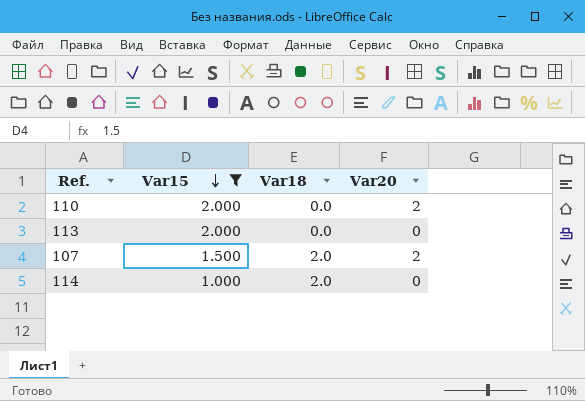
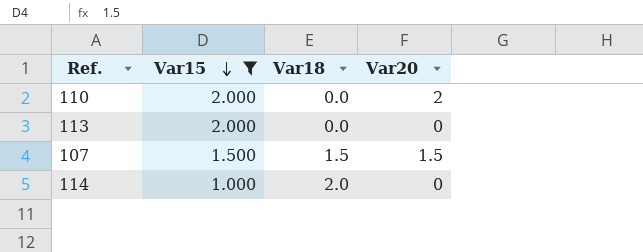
107 | Var18: 2.0 -> 1.5
107 | Var20: 2 -> 1.5

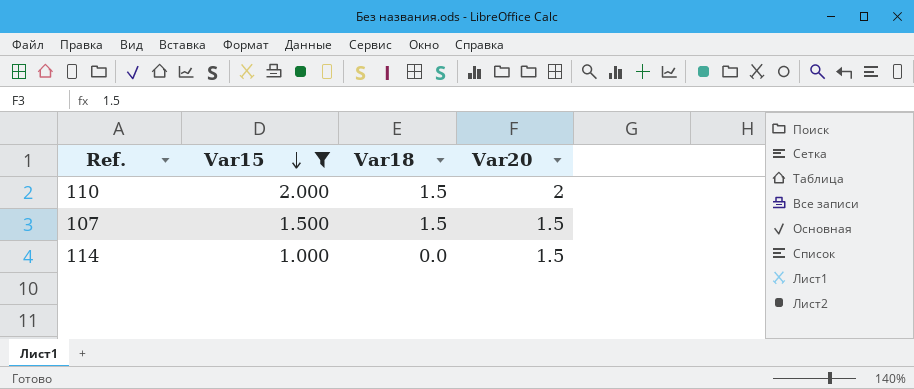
row 113: 2.000 | 0.0 | 0 -> none
110 | Var18: 0.0 -> 1.5
114 | Var18: 2.0 -> 0.0
114 | Var20: 0 -> 1.5

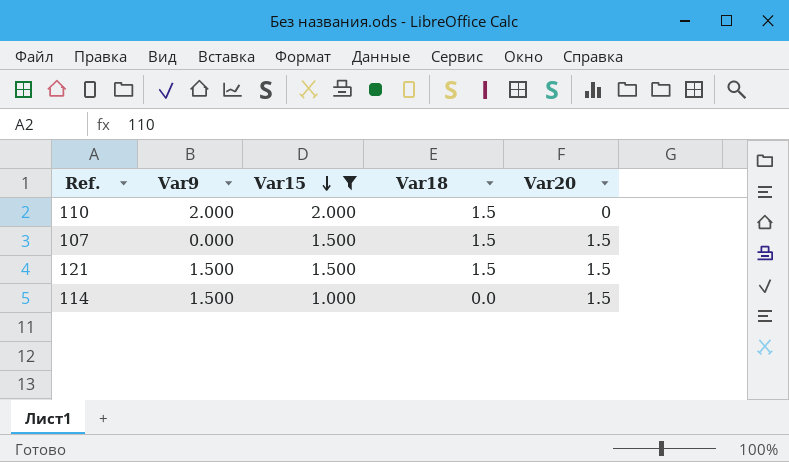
column Var9 | position: none -> 2
110 | Var20: 2 -> 0
row 121: none -> 1.500 | 1.500 | 1.5 | 1.5

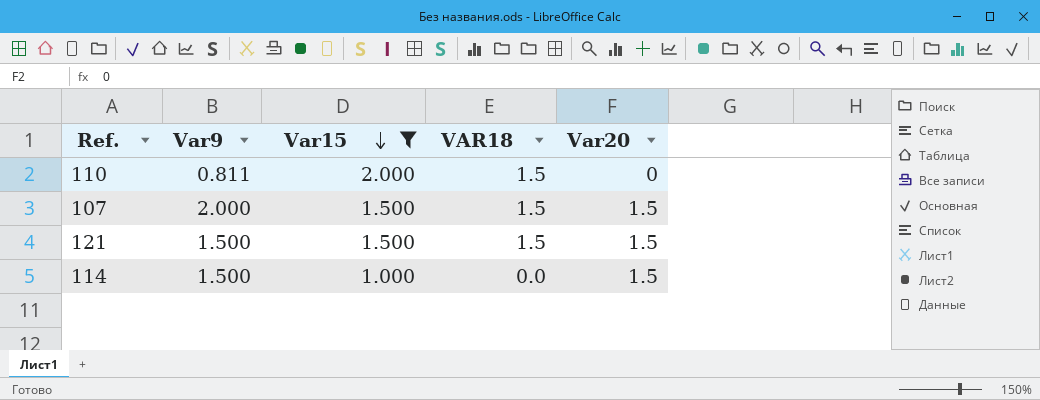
column name: Var18 -> VAR18
110 | Var9: 2.000 -> 0.811
107 | Var9: 0.000 -> 2.000

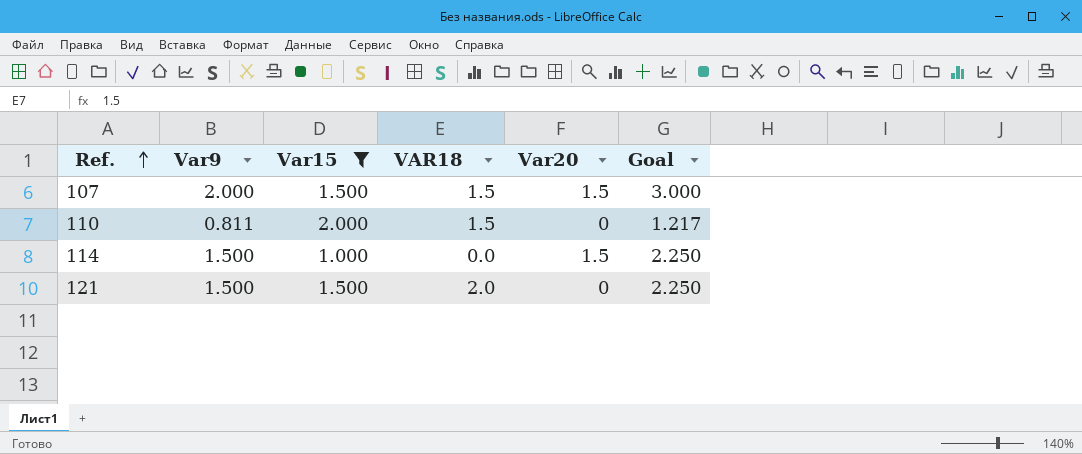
row order: Var15 descending -> Ref. ascending
column Goal | formula: none -> [Var9] * 1.5
121 | VAR18: 1.5 -> 2.0
121 | Var20: 1.5 -> 0

